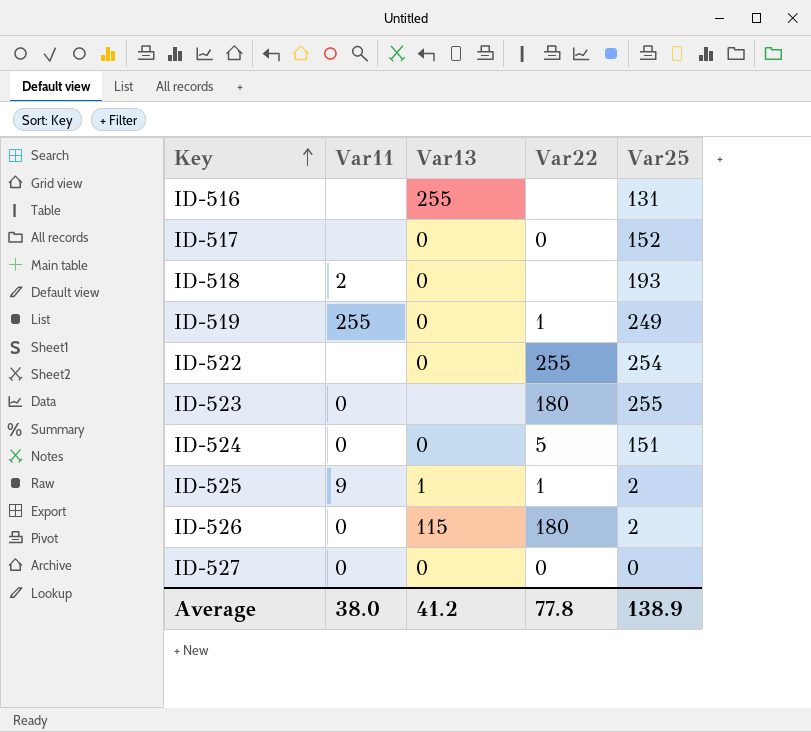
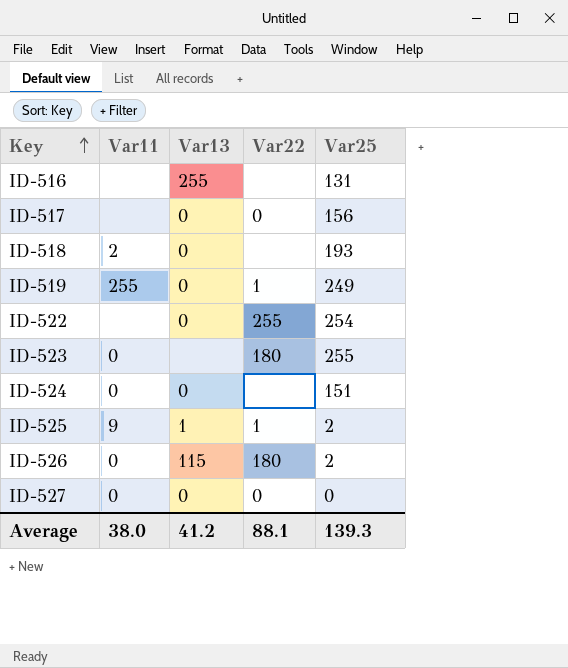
ID-517 | Var25: 152 -> 156
ID-524 | Var22: 5 -> none
Average | Var22: 77.8 -> 88.1
Average | Var25: 138.9 -> 139.3

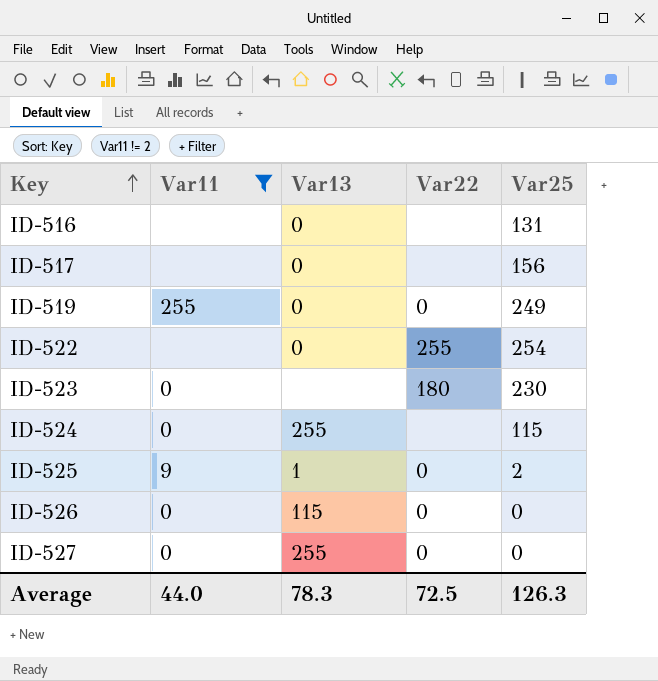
filter: none -> Var11 != 2
ID-516 | Var13: 255 -> 0
ID-517 | Var22: 0 -> none
ID-519 | Var22: 1 -> 0
ID-523 | Var25: 255 -> 230
ID-524 | Var13: 0 -> 255
ID-524 | Var25: 151 -> 115
ID-525 | Var22: 1 -> 0
ID-526 | Var22: 180 -> 0
ID-526 | Var25: 2 -> 0
ID-527 | Var13: 0 -> 255
Average | Var11: 38.0 -> 44.0
Average | Var13: 41.2 -> 78.3
Average | Var22: 88.1 -> 72.5
Average | Var25: 139.3 -> 126.3

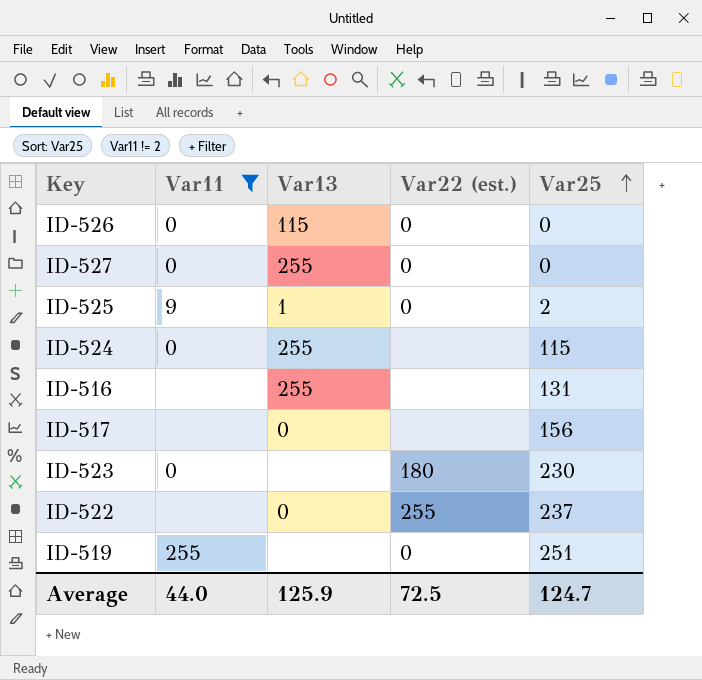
row order: Key ascending -> Var25 ascending
column name: Var22 -> Var22 (est.)
ID-516 | Var13: 0 -> 255
ID-522 | Var25: 254 -> 237
ID-519 | Var13: 0 -> none
ID-519 | Var25: 249 -> 251
Average | Var13: 78.3 -> 125.9
Average | Var25: 126.3 -> 124.7

